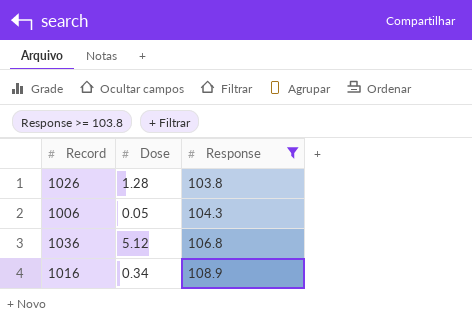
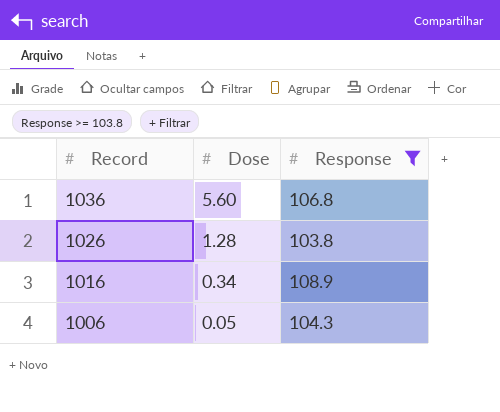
row order: Response ascending -> Record descending
1036 | Dose: 5.12 -> 5.60

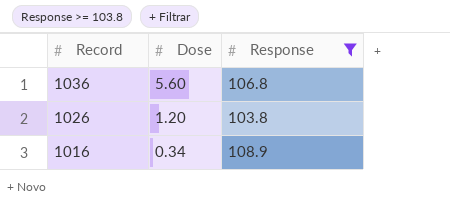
row 1006: 0.05 | 104.3 -> none
1026 | Dose: 1.28 -> 1.20

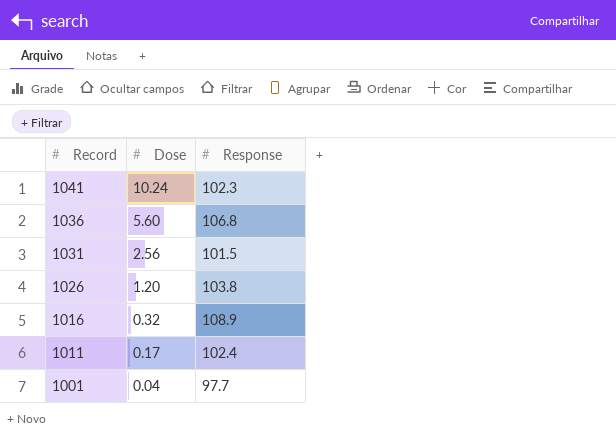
filter: Response >= 103.8 -> none
1016 | Dose: 0.34 -> 0.32

